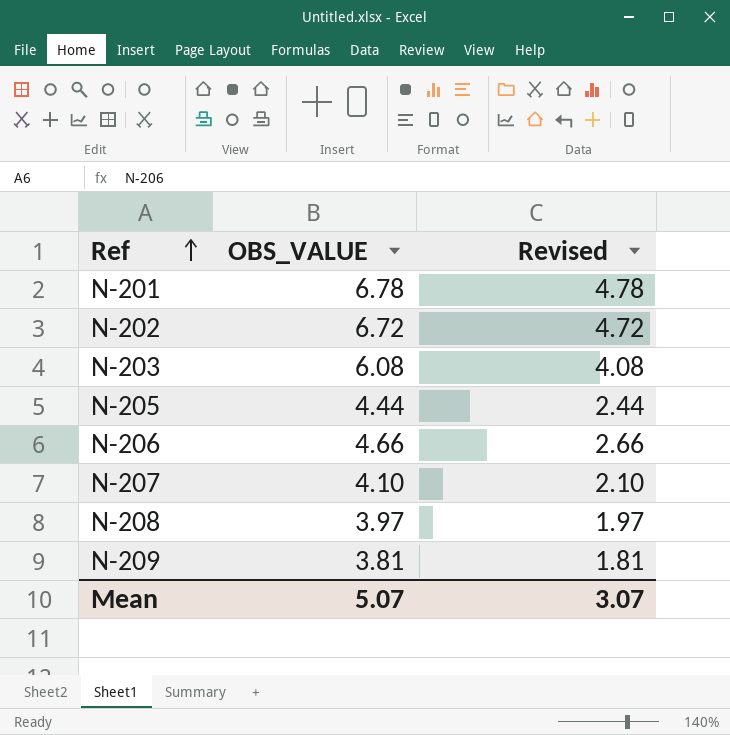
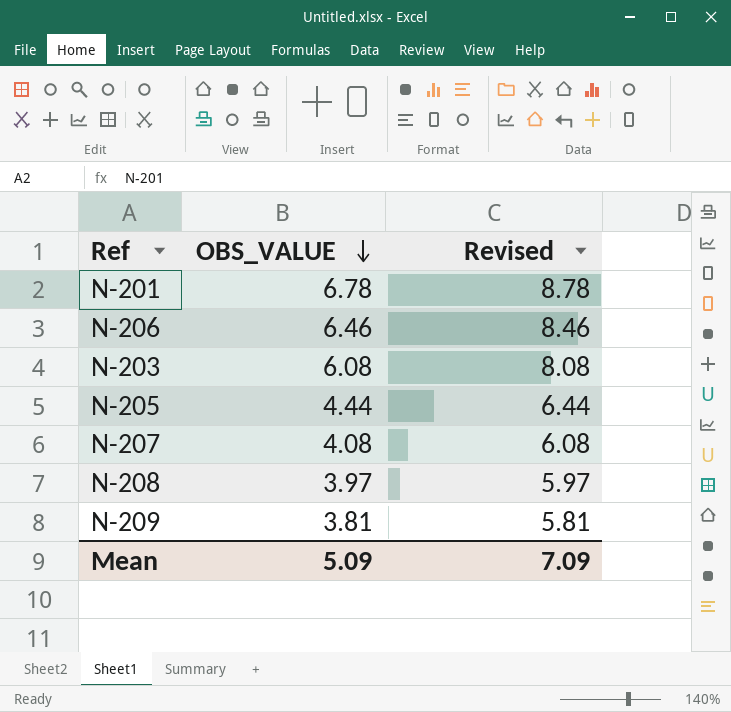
row order: Ref ascending -> OBS_VALUE descending
column Revised | formula: [OBS_VALUE] - 2 -> [OBS_VALUE] + 2
row N-202: 6.72 | 4.72 -> none
N-206 | OBS_VALUE: 4.66 -> 6.46
N-207 | OBS_VALUE: 4.10 -> 4.08
Mean | OBS_VALUE: 5.07 -> 5.09
Mean | Revised: 3.07 -> 7.09

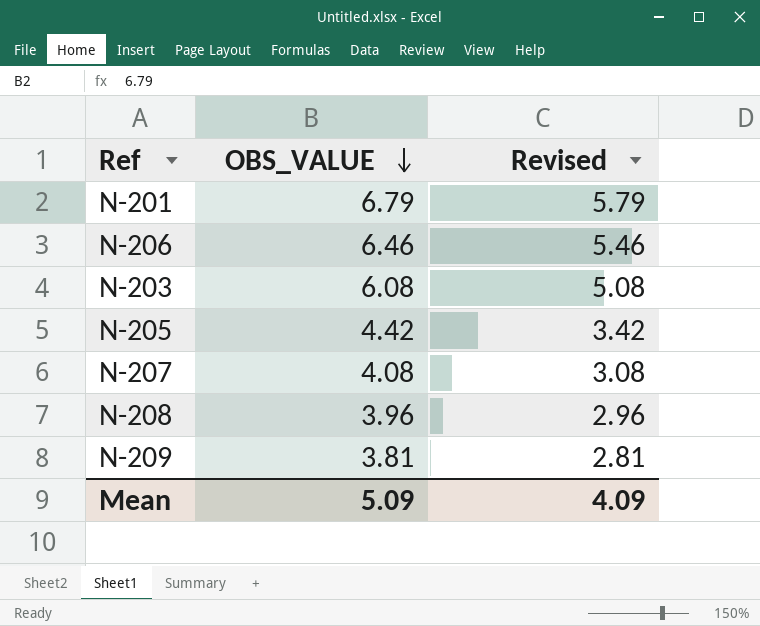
column Revised | formula: [OBS_VALUE] + 2 -> [OBS_VALUE] - 1
N-201 | OBS_VALUE: 6.78 -> 6.79
N-205 | OBS_VALUE: 4.44 -> 4.42
N-208 | OBS_VALUE: 3.97 -> 3.96
Mean | Revised: 7.09 -> 4.09

